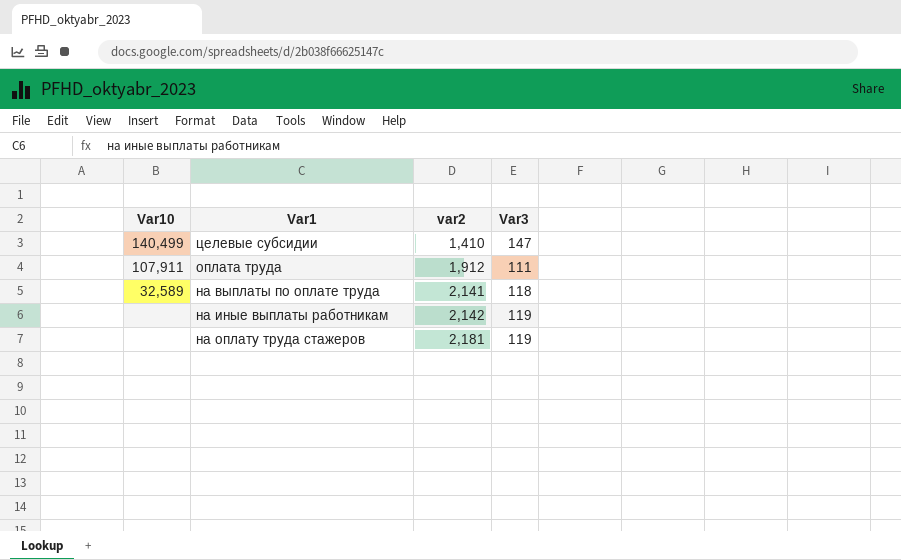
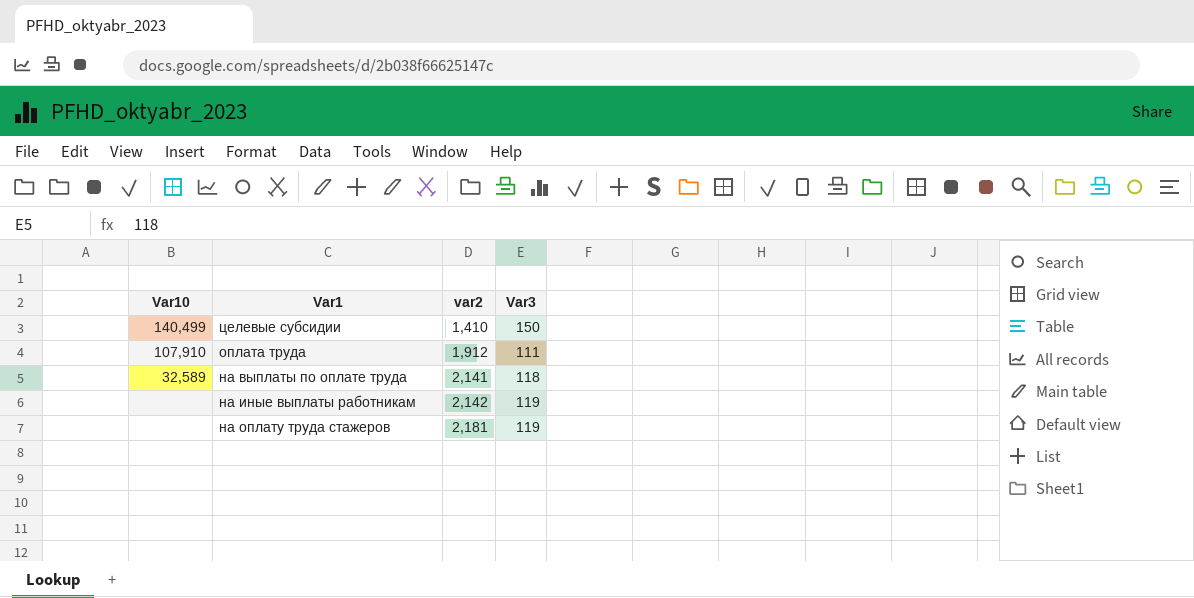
целевые субсидии | Var3: 147 -> 150
оплата труда | Var10: 107,911 -> 107,910

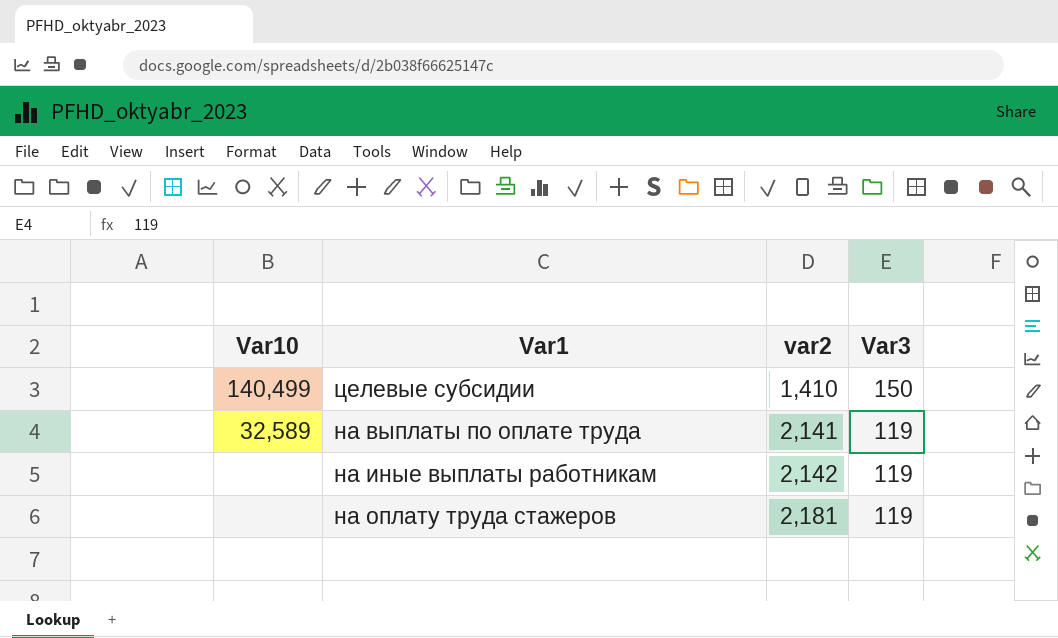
row оплата труда: 107,910 | 1,912 | 111 -> none
на выплаты по оплате труда | Var3: 118 -> 119

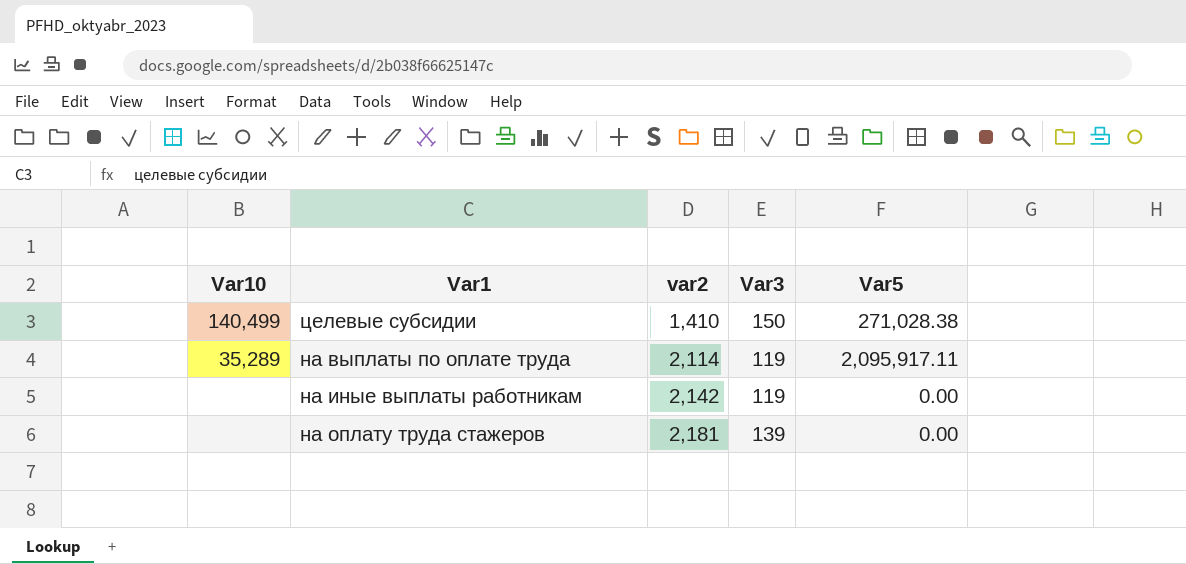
column Var5 | position: none -> 5
на выплаты по оплате труда | Var10: 32,589 -> 35,289
на выплаты по оплате труда | var2: 2,141 -> 2,114
на оплату труда стажеров | Var3: 119 -> 139

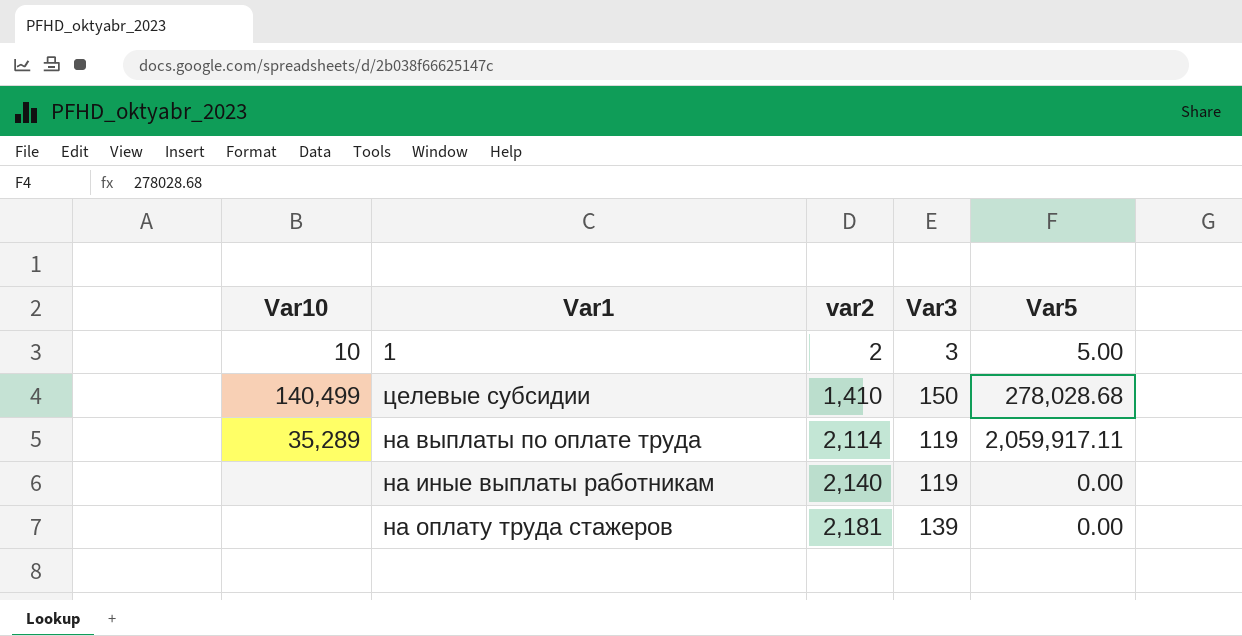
row 1: none -> 10 | 2 | 3 | 5.00
целевые субсидии | Var5: 271,028.38 -> 278,028.68
на выплаты по оплате труда | Var5: 2,095,917.11 -> 2,059,917.11
на иные выплаты работникам | var2: 2,142 -> 2,140

